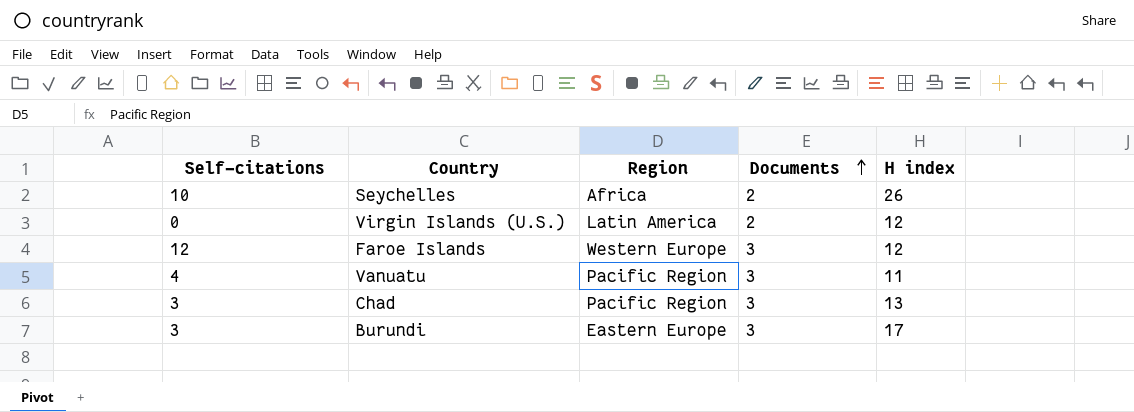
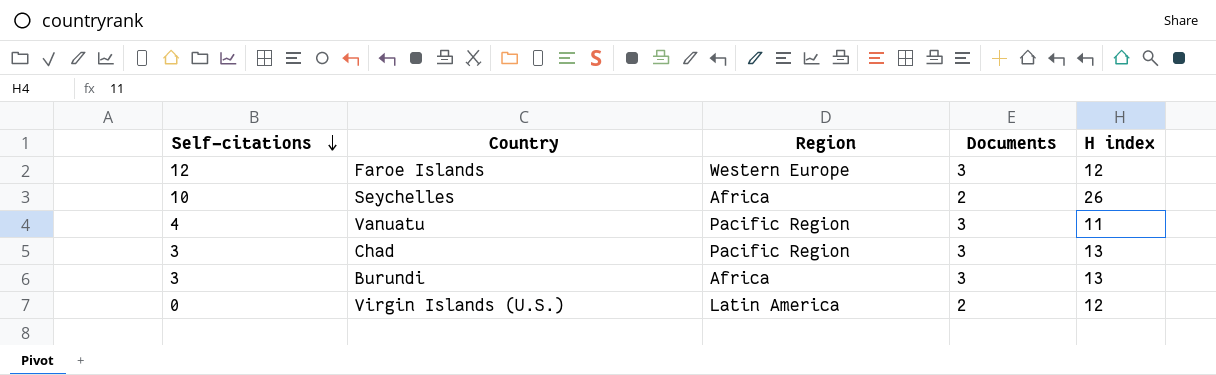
row order: Documents ascending -> Self-citations descending
Burundi | Region: Eastern Europe -> Africa
Burundi | H index: 17 -> 13

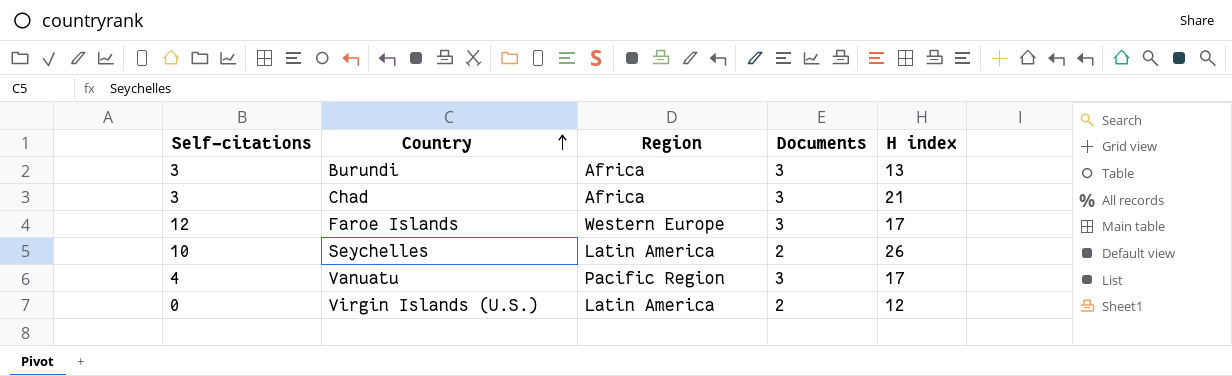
row order: Self-citations descending -> Country ascending
Chad | Region: Pacific Region -> Africa
Chad | H index: 13 -> 21
Faroe Islands | H index: 12 -> 17
Seychelles | Region: Africa -> Latin America
Vanuatu | H index: 11 -> 17

